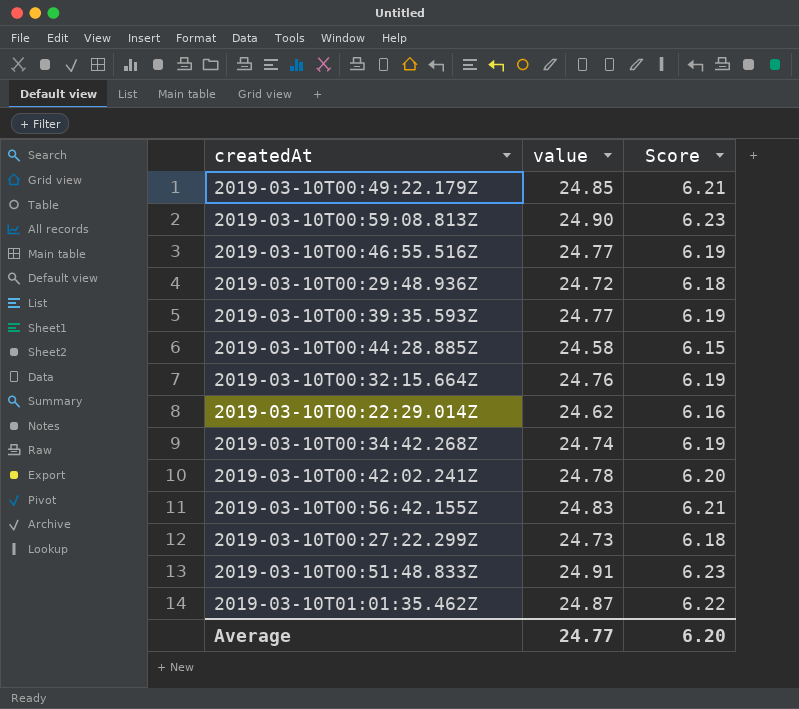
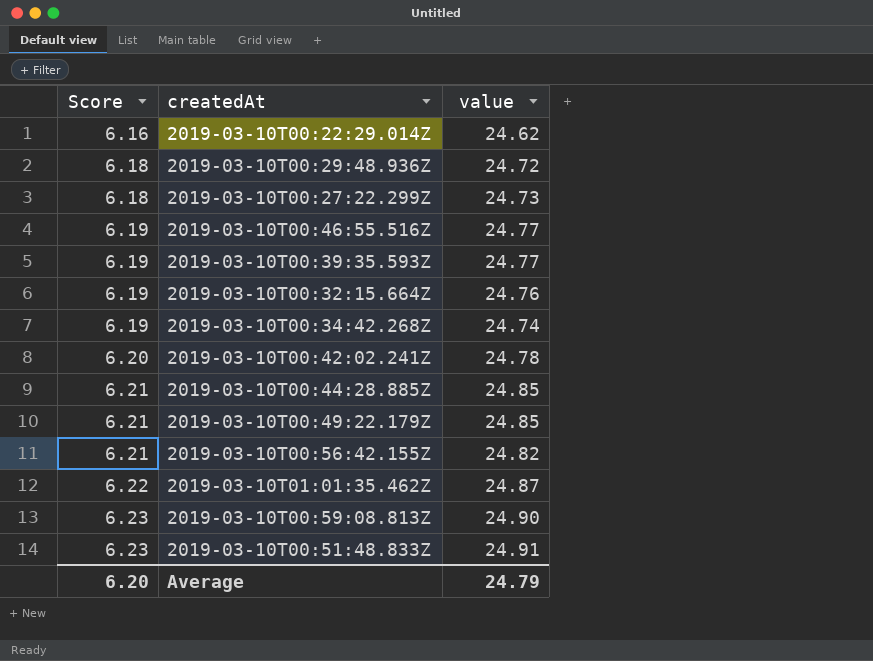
row order: none -> Score ascending
column Score | position: 3 -> 1
2019-03-10T00:44:28.885Z | Score: 6.15 -> 6.21
2019-03-10T00:44:28.885Z | value: 24.58 -> 24.85
2019-03-10T00:56:42.155Z | value: 24.83 -> 24.82
Average | value: 24.77 -> 24.79

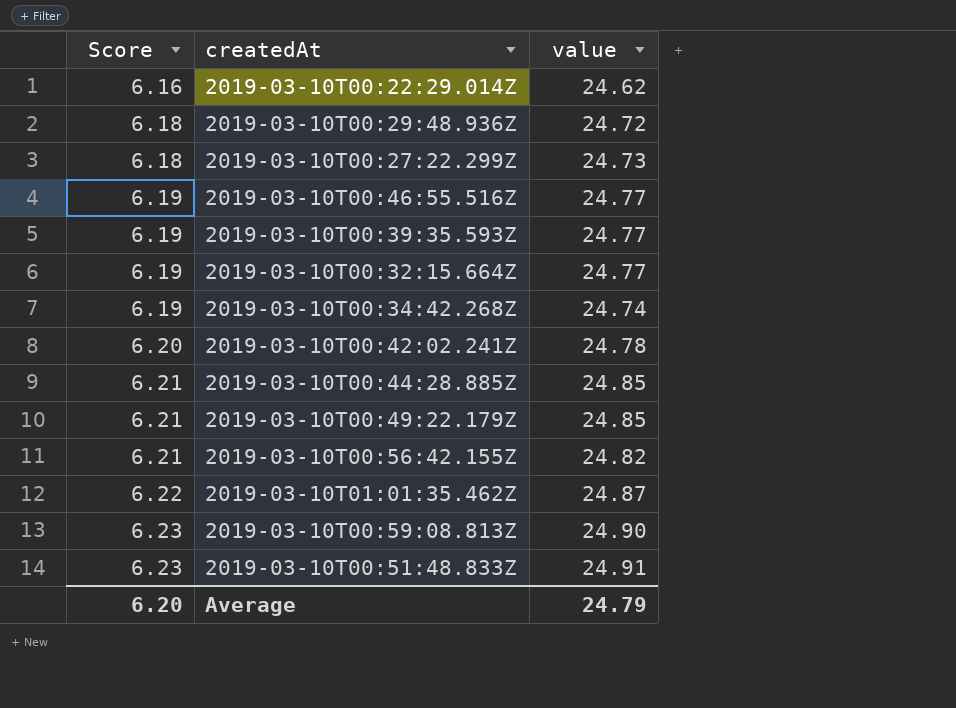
2019-03-10T00:32:15.664Z | value: 24.76 -> 24.77

